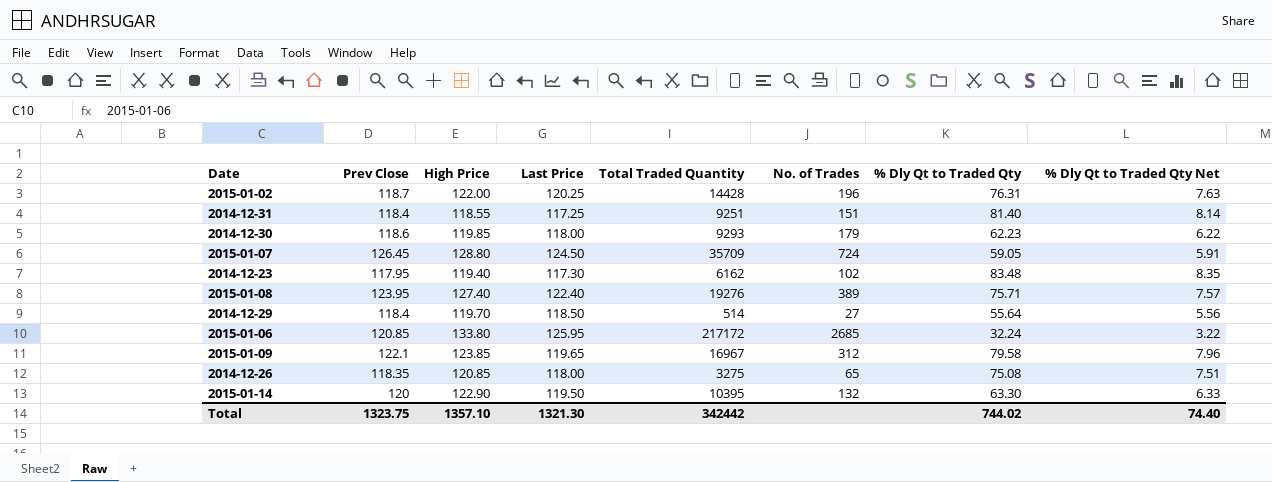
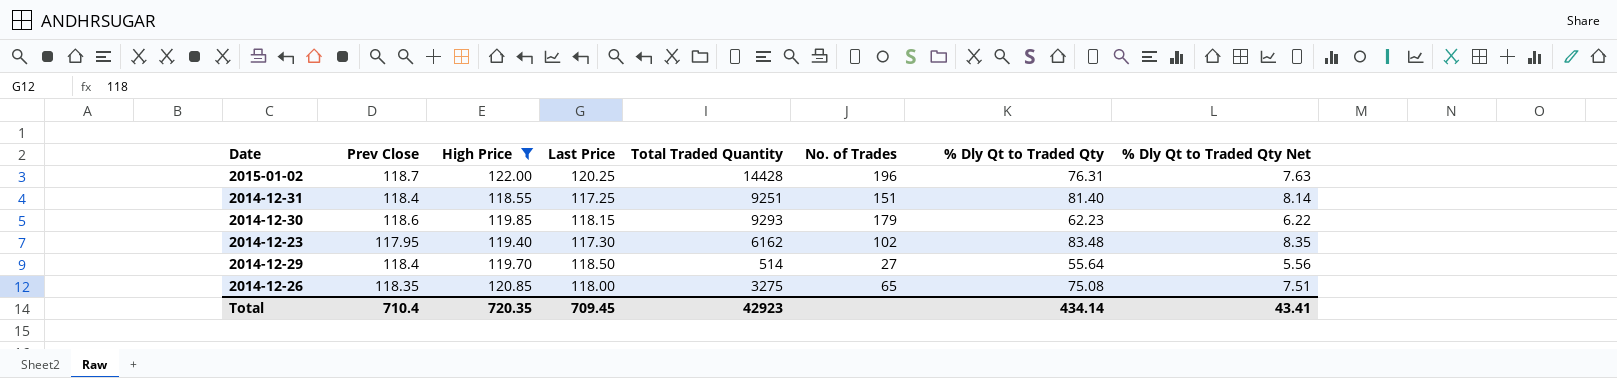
filter: none -> High Price <= 122.00
2014-12-30 | Last Price: 118.00 -> 118.15
Total | Prev Close: 1323.75 -> 710.4
Total | High Price: 1357.10 -> 720.35
Total | Last Price: 1321.30 -> 709.45
Total | Total Traded Quantity: 342442 -> 42923
Total | % Dly Qt to Traded Qty: 744.02 -> 434.14
Total | % Dly Qt to Traded Qty Net: 74.40 -> 43.41

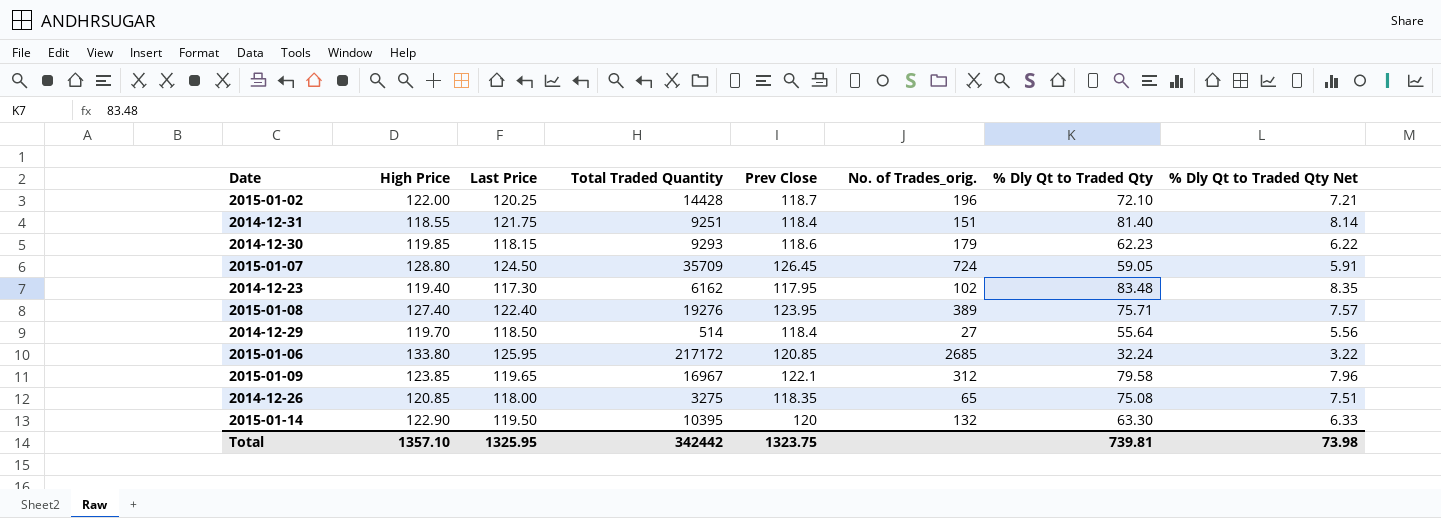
filter: High Price <= 122.00 -> none
column Prev Close | position: 2 -> 5
column name: No. of Trades -> No. of Trades_orig.
2015-01-02 | % Dly Qt to Traded Qty: 76.31 -> 72.10
2015-01-02 | % Dly Qt to Traded Qty Net: 7.63 -> 7.21
2014-12-31 | Last Price: 117.25 -> 121.75
Total | High Price: 720.35 -> 1357.10
Total | Last Price: 709.45 -> 1325.95
Total | Total Traded Quantity: 42923 -> 342442
Total | Prev Close: 710.4 -> 1323.75
Total | % Dly Qt to Traded Qty: 434.14 -> 739.81
Total | % Dly Qt to Traded Qty Net: 43.41 -> 73.98

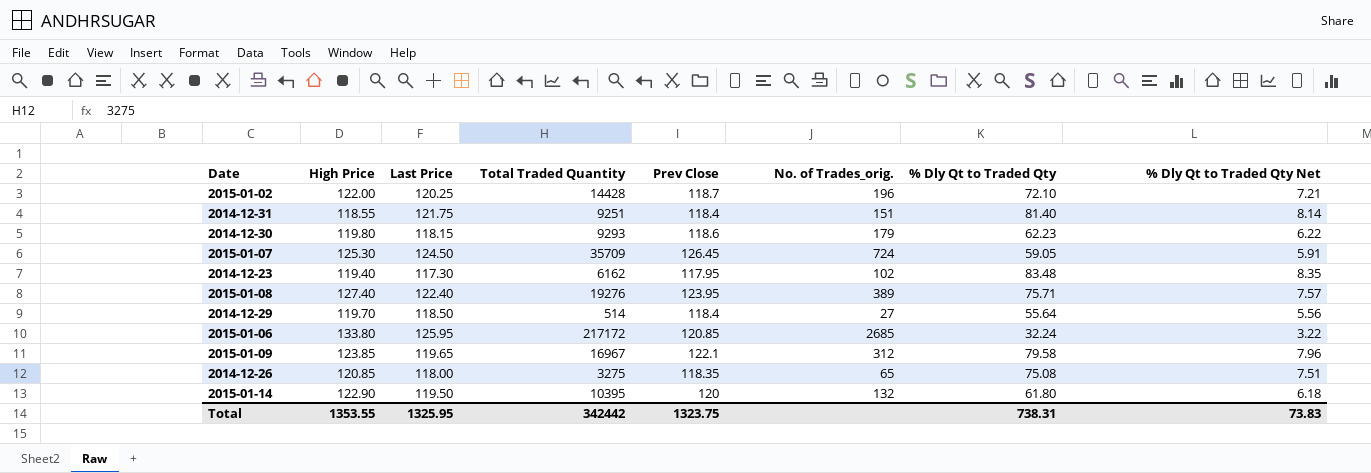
2014-12-30 | High Price: 119.85 -> 119.80
2015-01-07 | High Price: 128.80 -> 125.30
2015-01-14 | % Dly Qt to Traded Qty: 63.30 -> 61.80
2015-01-14 | % Dly Qt to Traded Qty Net: 6.33 -> 6.18
Total | High Price: 1357.10 -> 1353.55
Total | % Dly Qt to Traded Qty: 739.81 -> 738.31
Total | % Dly Qt to Traded Qty Net: 73.98 -> 73.83

